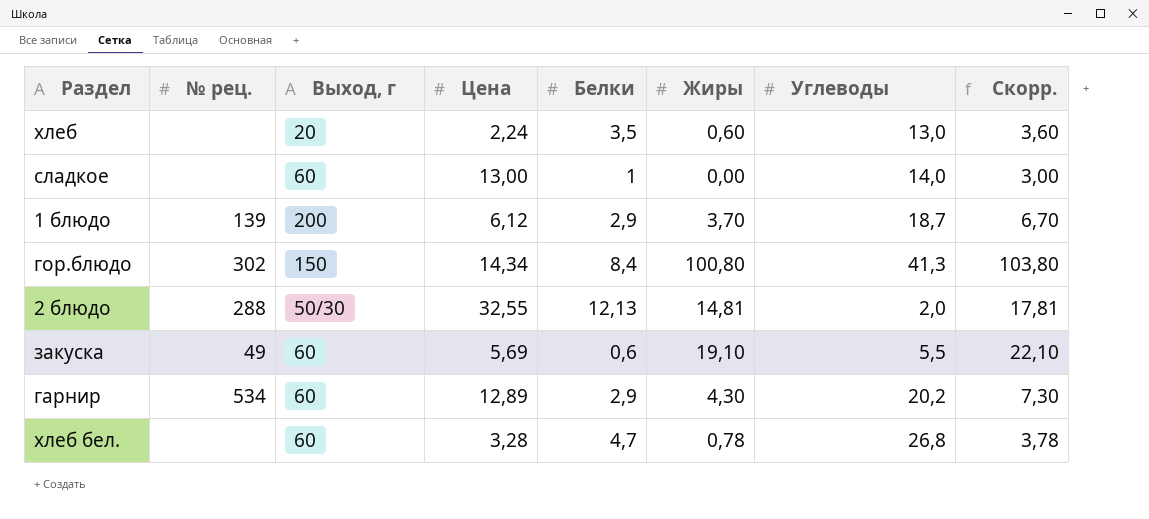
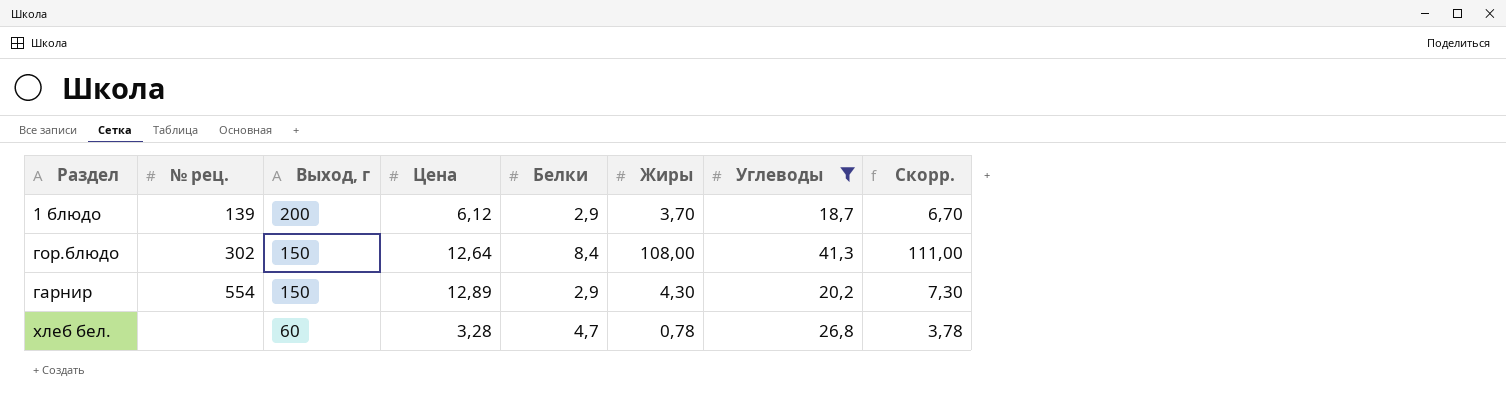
filter: none -> Углеводы >= 18,7
гор.блюдо | Цена: 14,34 -> 12,64
гор.блюдо | Жиры: 100,80 -> 108,00
гор.блюдо | Скорр.: 103,80 -> 111,00
гарнир | № рец.: 534 -> 554
гарнир | Выход, г: 60 -> 150

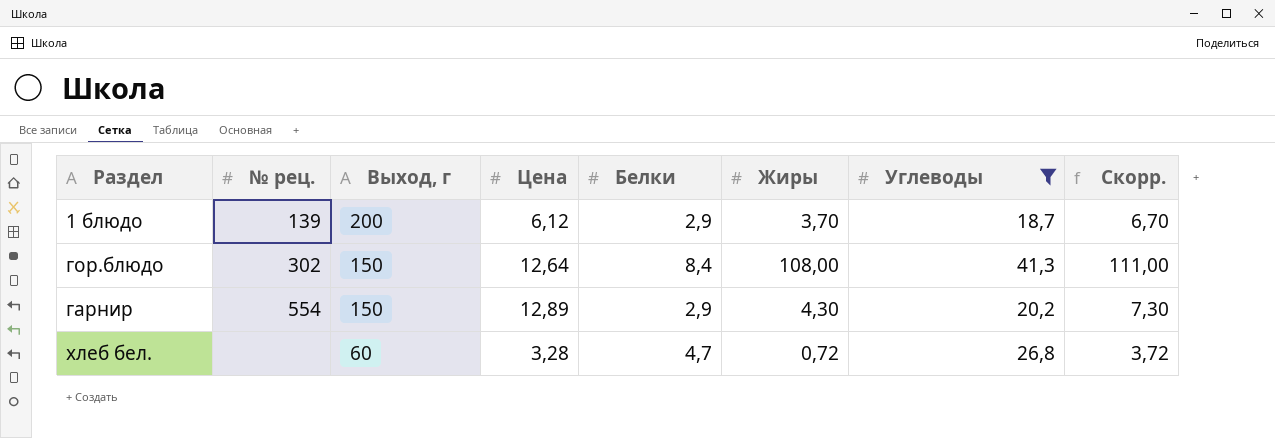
хлеб бел. | Жиры: 0,78 -> 0,72
хлеб бел. | Скорр.: 3,78 -> 3,72

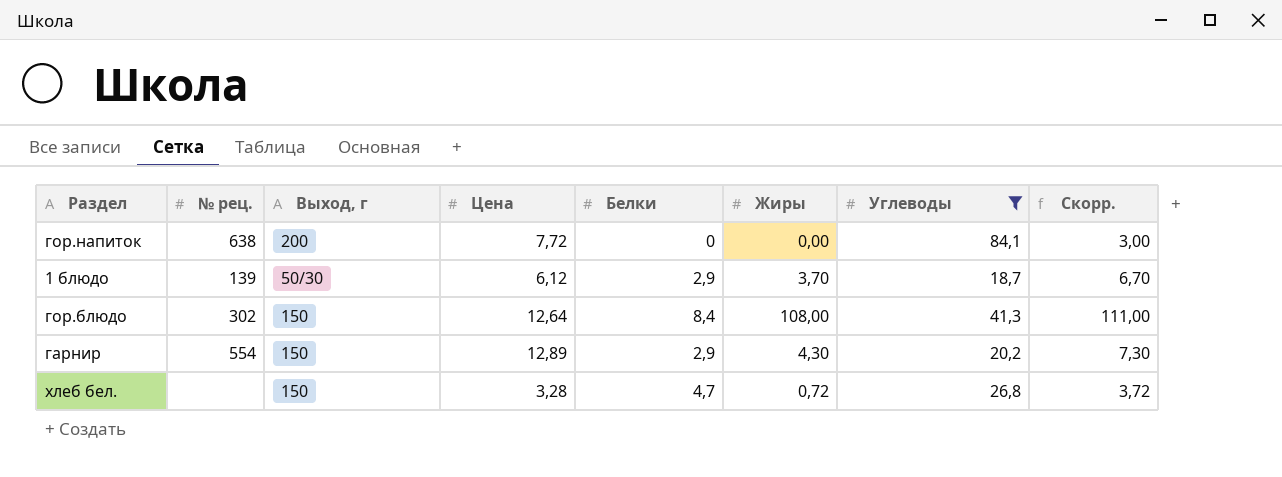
row гор.напиток: none -> 638 | 200 | 7,72 | 0 | 0,00 | 84,1 | 3,00
1 блюдо | Выход, г: 200 -> 50/30
хлеб бел. | Выход, г: 60 -> 150

